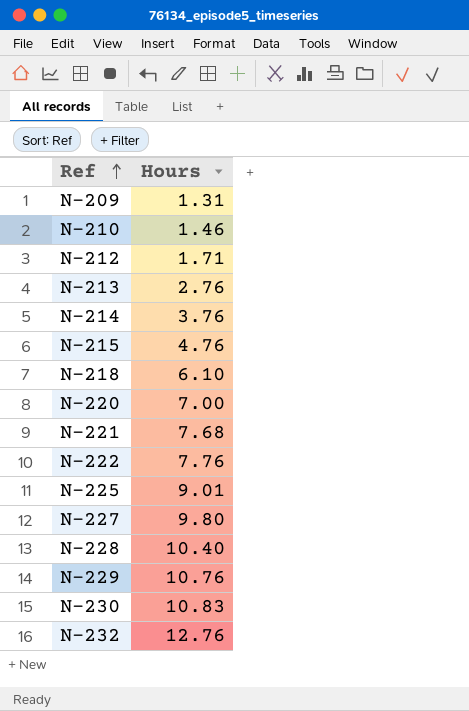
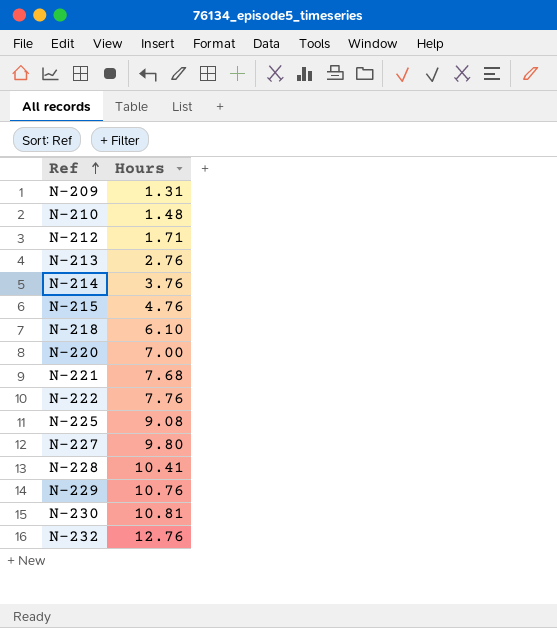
N-210 | Hours: 1.46 -> 1.48
N-225 | Hours: 9.01 -> 9.08
N-228 | Hours: 10.40 -> 10.41
N-230 | Hours: 10.83 -> 10.81

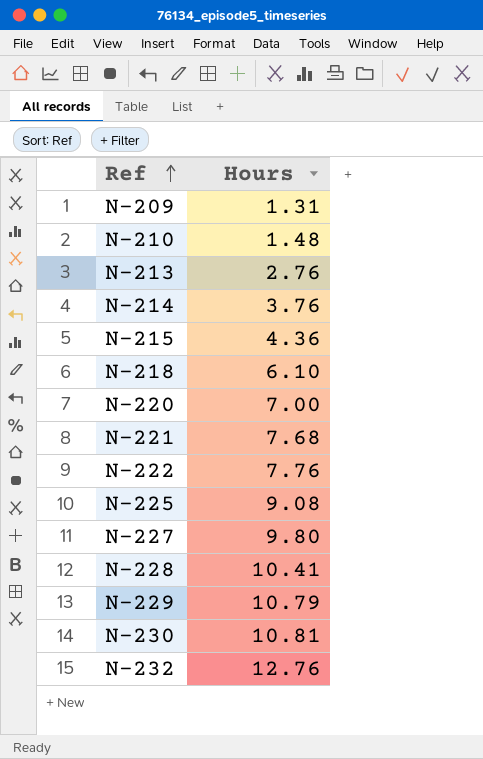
row N-212: 1.71 -> none
N-215 | Hours: 4.76 -> 4.36
N-229 | Hours: 10.76 -> 10.79

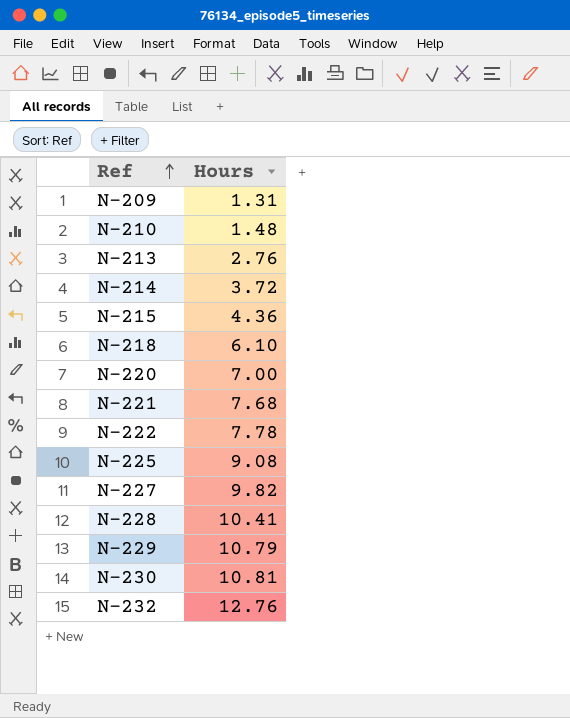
N-214 | Hours: 3.76 -> 3.72
N-222 | Hours: 7.76 -> 7.78
N-227 | Hours: 9.80 -> 9.82

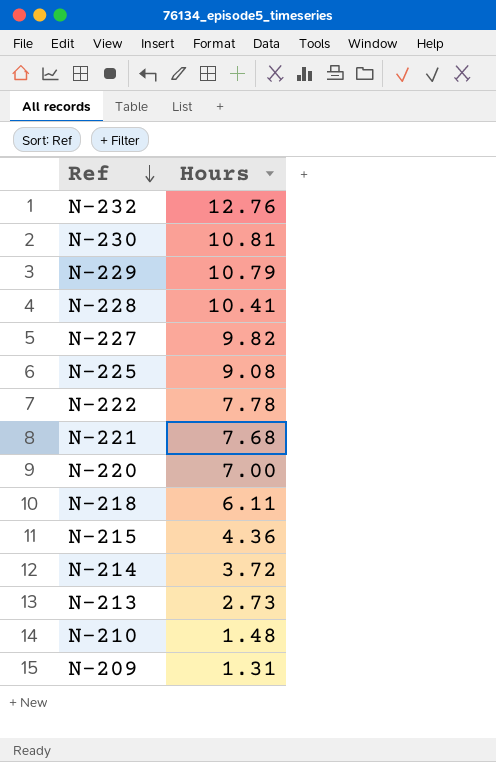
row order: Ref ascending -> Ref descending
N-218 | Hours: 6.10 -> 6.11
N-213 | Hours: 2.76 -> 2.73

